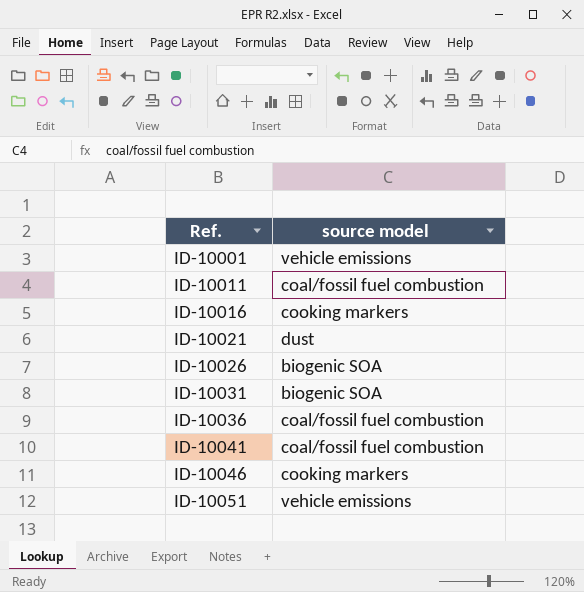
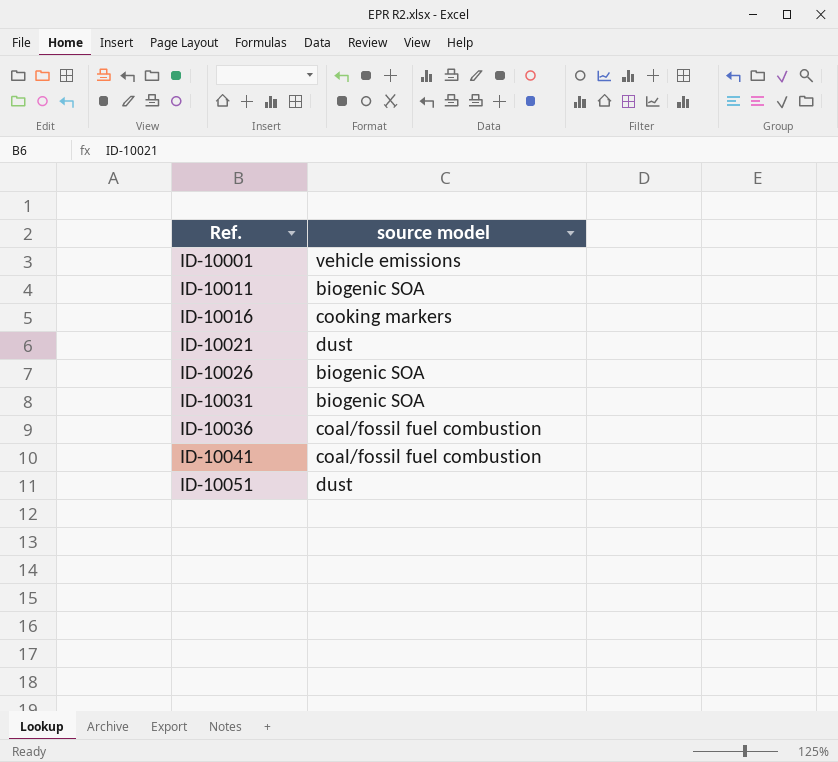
row ID-10046: cooking markers -> none
ID-10011 | source model: coal/fossil fuel combustion -> biogenic SOA
ID-10051 | source model: vehicle emissions -> dust

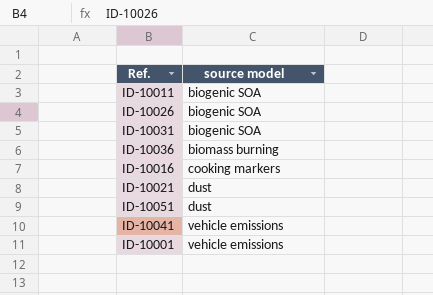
row order: Ref. ascending -> source model ascending
ID-10036 | source model: coal/fossil fuel combustion -> biomass burning
ID-10041 | source model: coal/fossil fuel combustion -> vehicle emissions

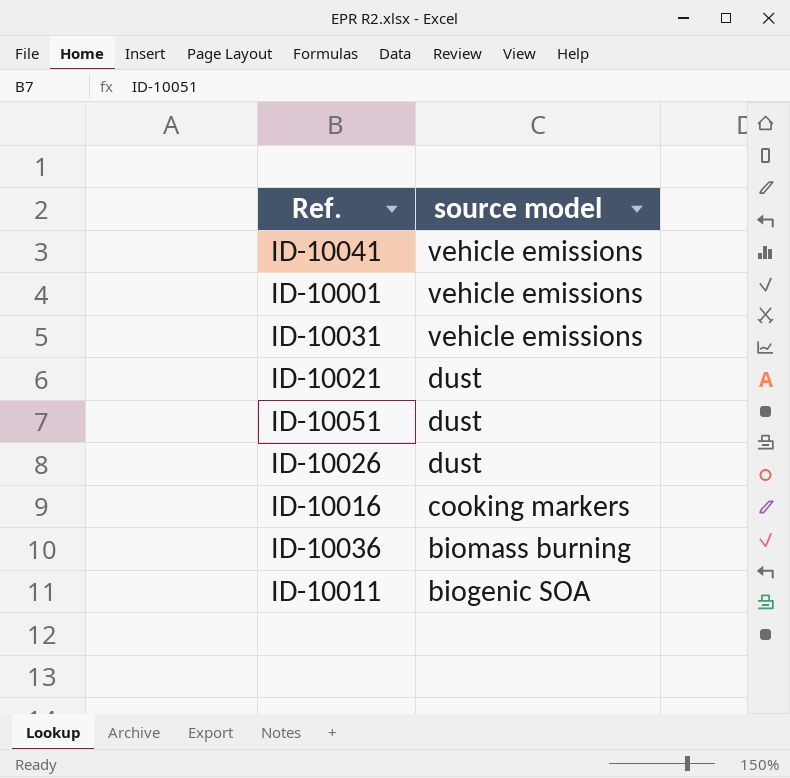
row order: source model ascending -> source model descending
ID-10031 | source model: biogenic SOA -> vehicle emissions
ID-10026 | source model: biogenic SOA -> dust

